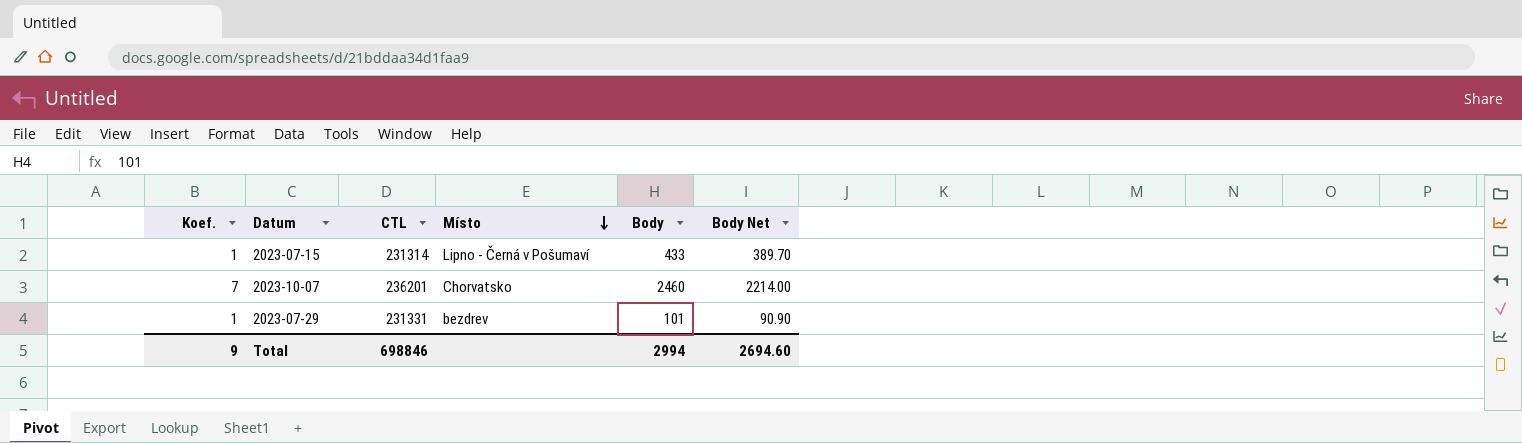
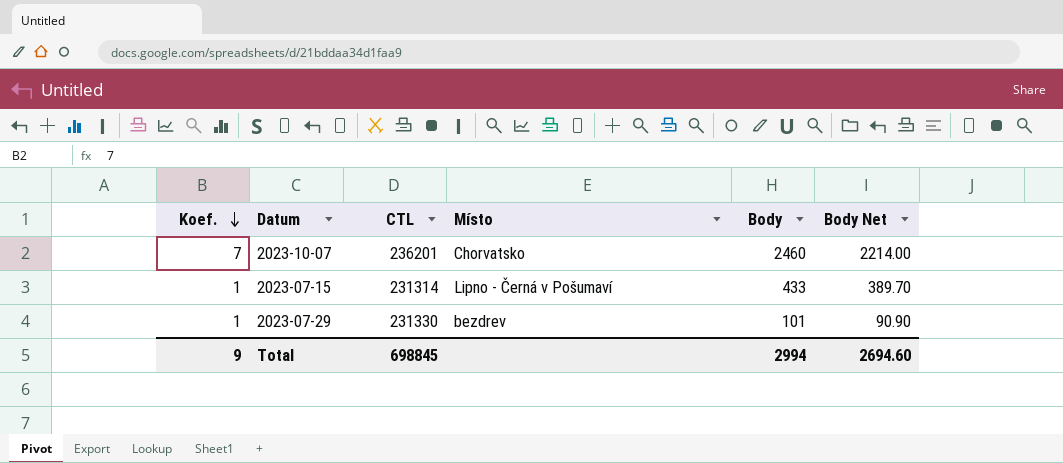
row order: Místo descending -> Koef. descending
2023-07-29 | CTL: 231331 -> 231330
Total | CTL: 698846 -> 698845

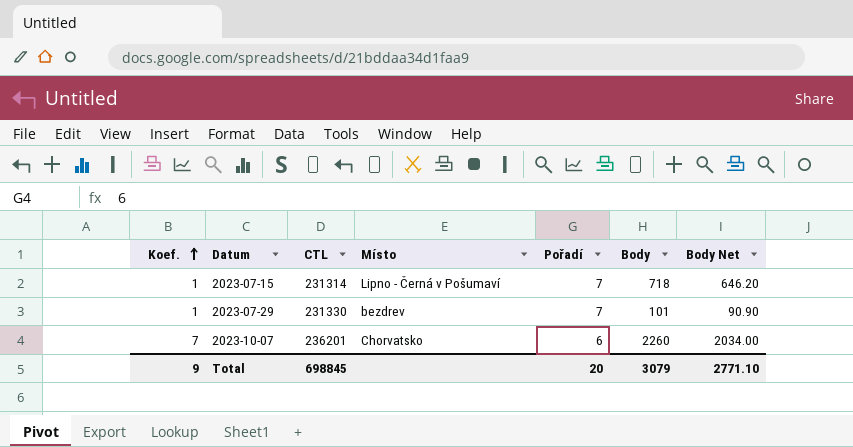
row order: Koef. descending -> Koef. ascending
column Pořadí | position: none -> 5
2023-07-15 | Body: 433 -> 718
2023-07-15 | Body Net: 389.70 -> 646.20
2023-10-07 | Body: 2460 -> 2260
2023-10-07 | Body Net: 2214.00 -> 2034.00
Total | Body: 2994 -> 3079
Total | Body Net: 2694.60 -> 2771.10

